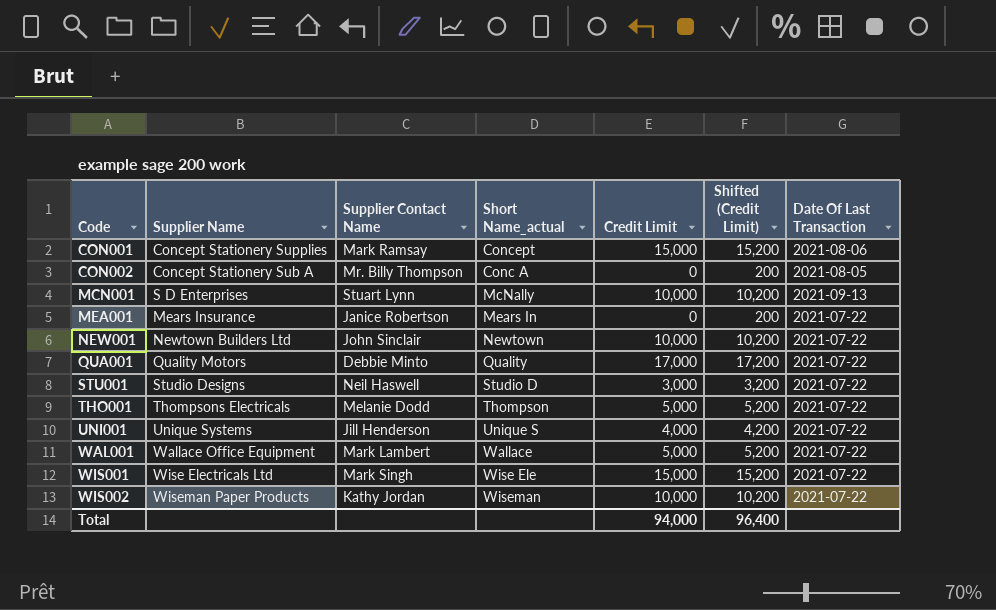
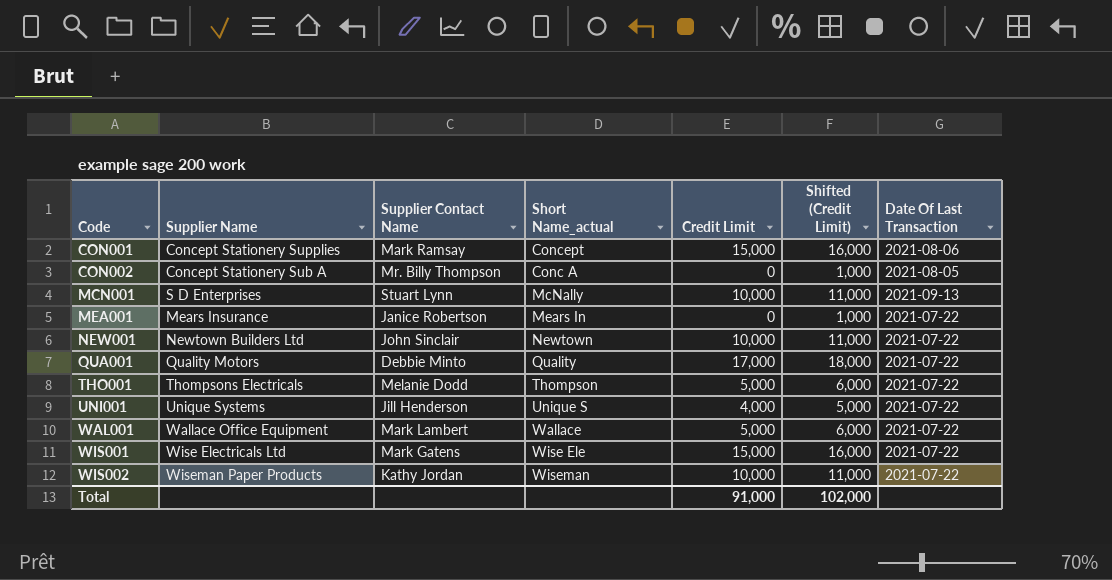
column Shifted (Credit Limit) | formula: [Credit Limit] + 200 -> [Credit Limit] + 1000
row STU001: Studio Designs | Neil Haswell | Studio D | 3,000 | 3,200 | 2021-07-22 -> none
WIS001 | Supplier Contact Name: Mark Singh -> Mark Gatens
Total | Credit Limit: 94,000 -> 91,000
Total | Shifted (Credit Limit): 96,400 -> 102,000

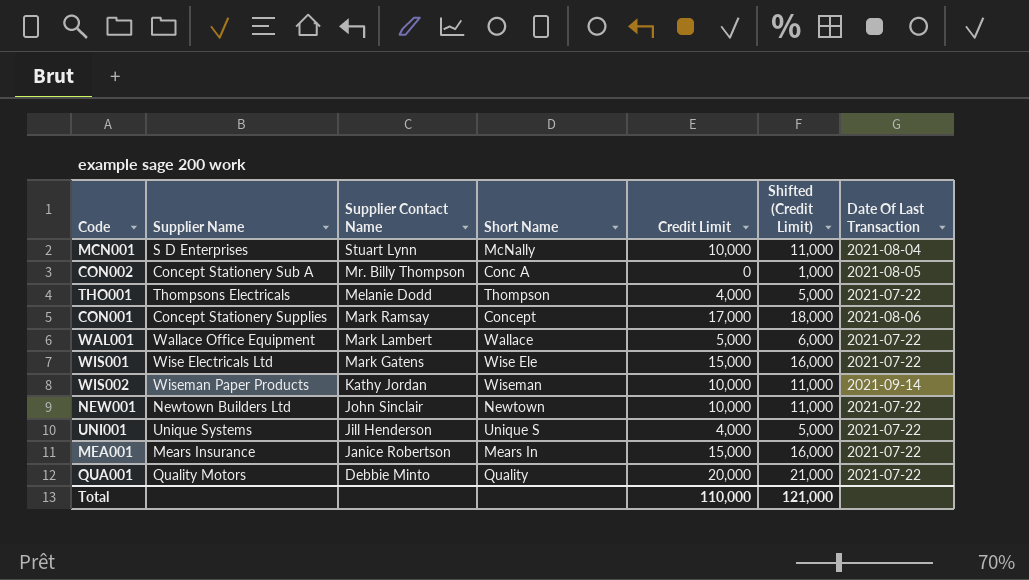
row order: Code ascending -> Supplier Contact Name descending
column name: Short Name_actual -> Short Name
MCN001 | Date Of Last Transaction: 2021-09-13 -> 2021-08-04
THO001 | Credit Limit: 5,000 -> 4,000
THO001 | Shifted (Credit Limit): 6,000 -> 5,000
CON001 | Credit Limit: 15,000 -> 17,000
CON001 | Shifted (Credit Limit): 16,000 -> 18,000
WIS002 | Date Of Last Transaction: 2021-07-22 -> 2021-09-14
MEA001 | Credit Limit: 0 -> 15,000
MEA001 | Shifted (Credit Limit): 1,000 -> 16,000
QUA001 | Credit Limit: 17,000 -> 20,000
QUA001 | Shifted (Credit Limit): 18,000 -> 21,000
Total | Credit Limit: 91,000 -> 110,000
Total | Shifted (Credit Limit): 102,000 -> 121,000

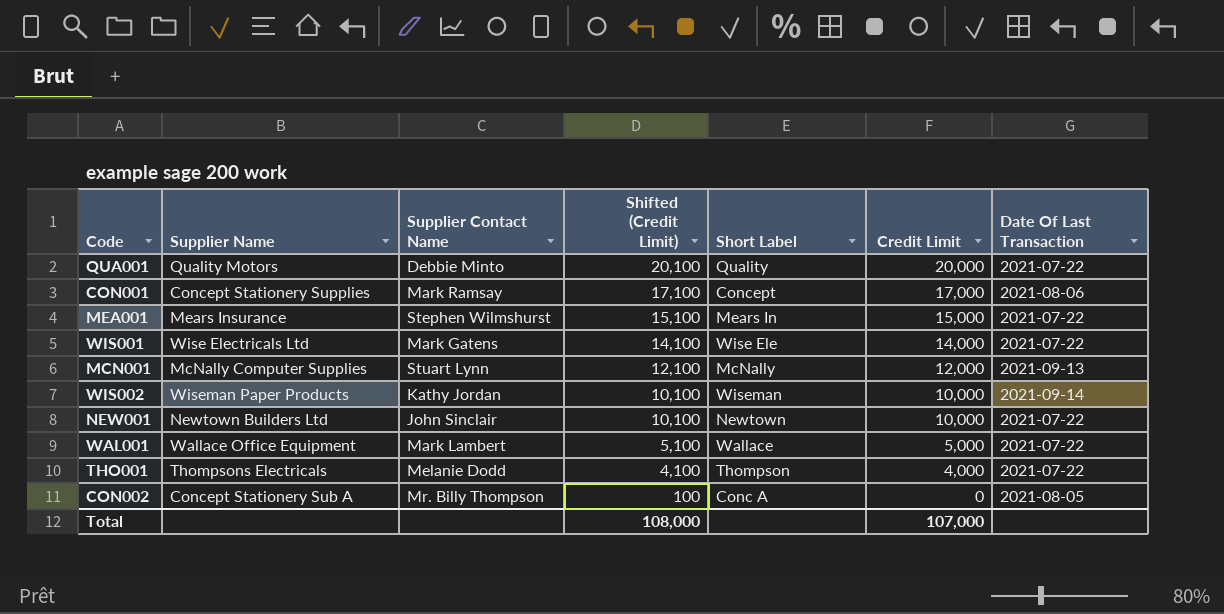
row order: Supplier Contact Name descending -> Shifted (Credit Limit) descending
column Shifted (Credit Limit) | formula: [Credit Limit] + 1000 -> [Credit Limit] + 100
column Shifted (Credit Limit) | position: 6 -> 4
column name: Short Name -> Short Label
row UNI001: Unique Systems | Jill Henderson | Unique S | 4,000 | 5,000 | 2021-07-22 -> none
MEA001 | Supplier Contact Name: Janice Robertson -> Stephen Wilmshurst
WIS001 | Credit Limit: 15,000 -> 14,000
MCN001 | Supplier Name: S D Enterprises -> McNally Computer Supplies
MCN001 | Credit Limit: 10,000 -> 12,000
MCN001 | Date Of Last Transaction: 2021-08-04 -> 2021-09-13
Total | Shifted (Credit Limit): 121,000 -> 108,000
Total | Credit Limit: 110,000 -> 107,000

